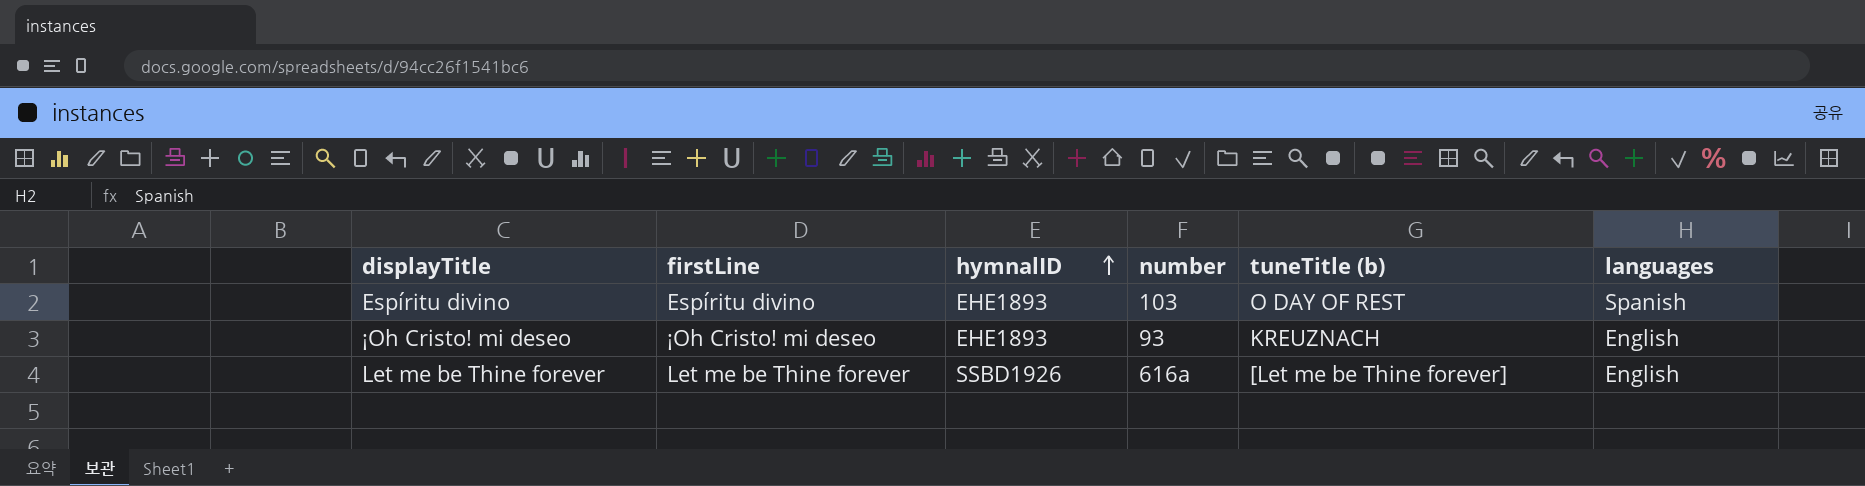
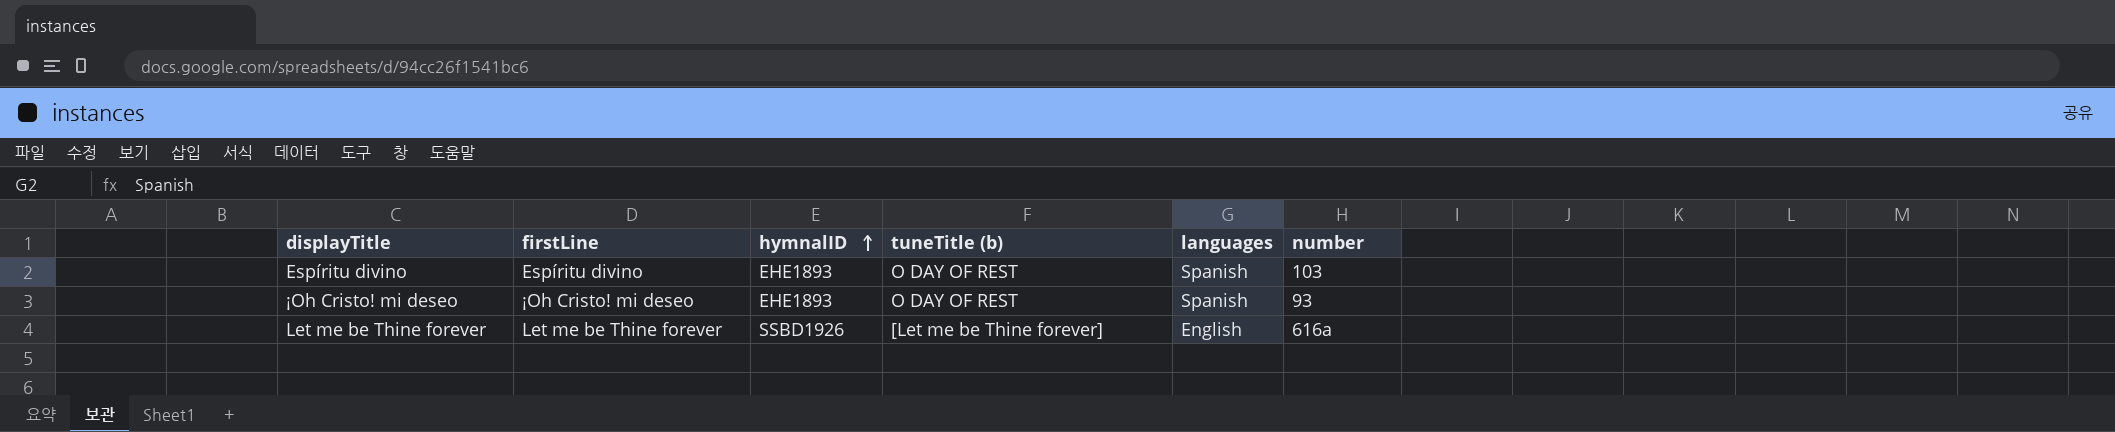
column number | position: 4 -> 6
¡Oh Cristo! mi deseo | tuneTitle (b): KREUZNACH -> O DAY OF REST
¡Oh Cristo! mi deseo | languages: English -> Spanish

